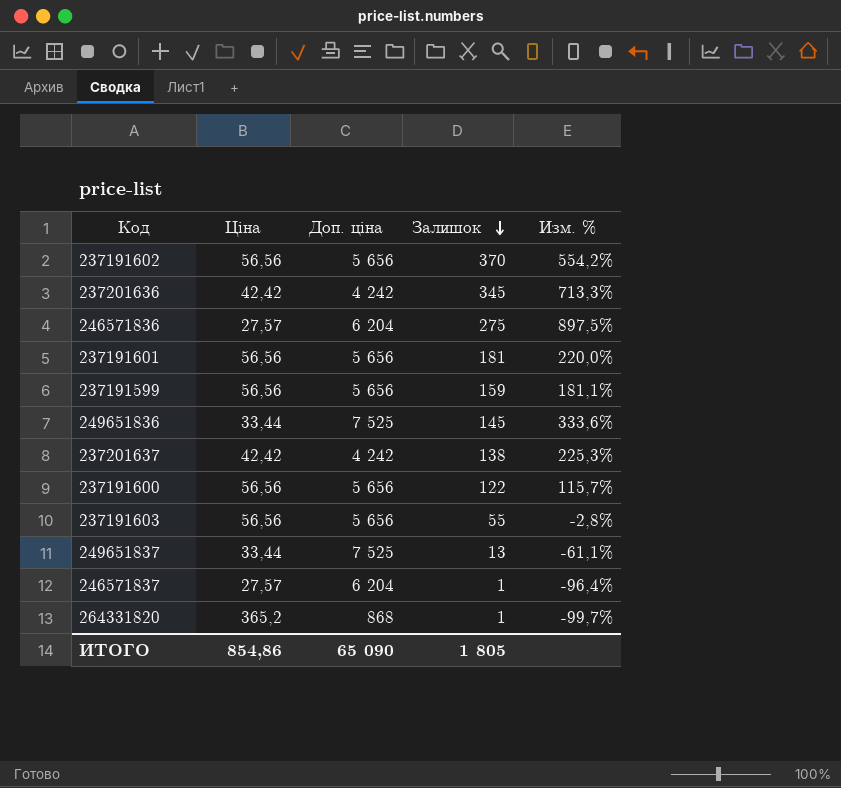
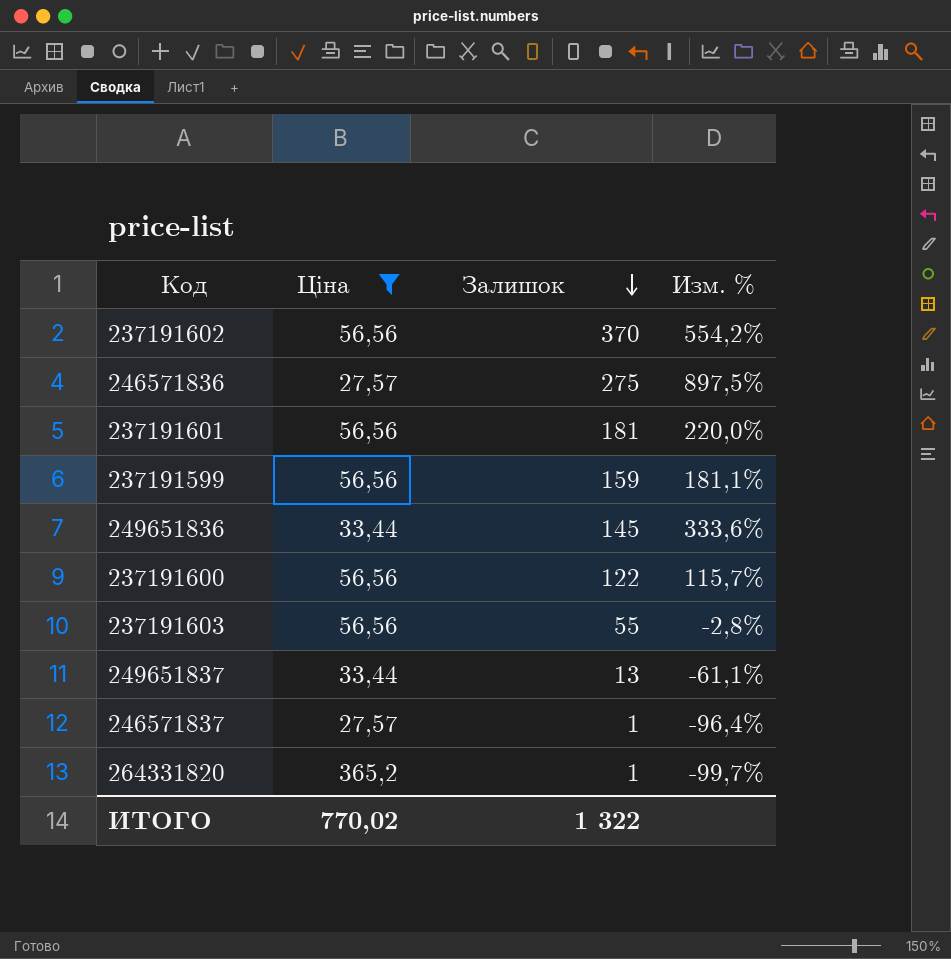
filter: none -> Ціна != 42,42
column Доп. ціна | position: 3 -> none
ИТОГО | Ціна: 854,86 -> 770,02
ИТОГО | Залишок: 1 805 -> 1 322

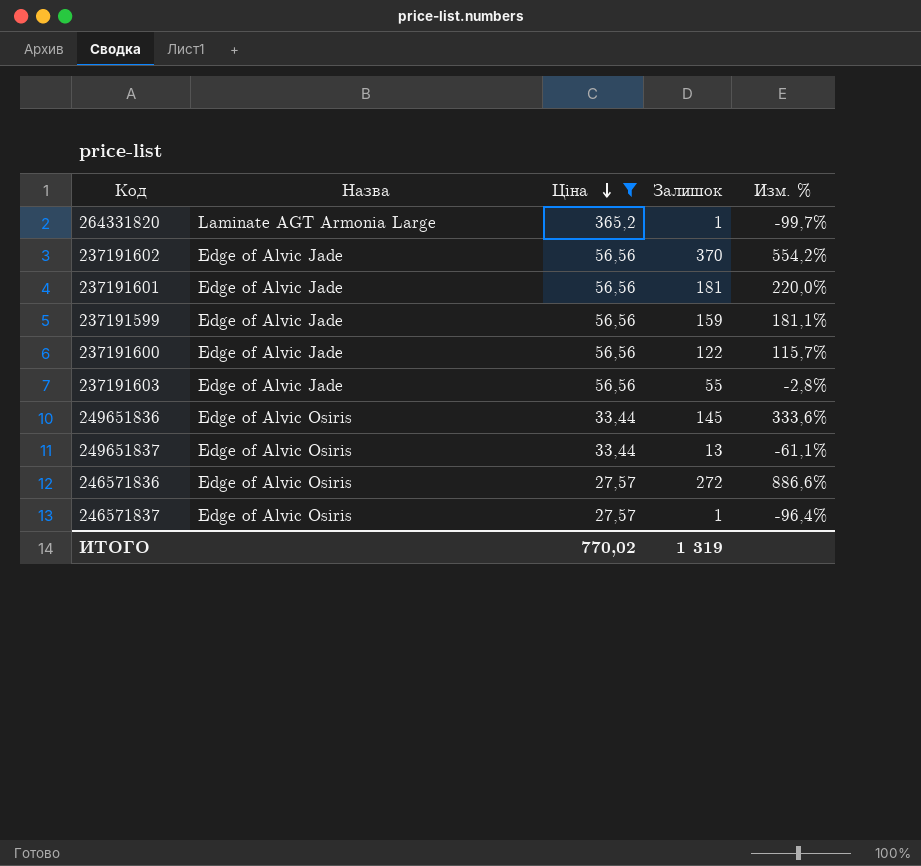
row order: Залишок descending -> Ціна descending
column Назва | position: none -> 2
246571836 | Залишок: 275 -> 272
246571836 | Изм. %: 897,5% -> 886,6%
ИТОГО | Залишок: 1 322 -> 1 319

